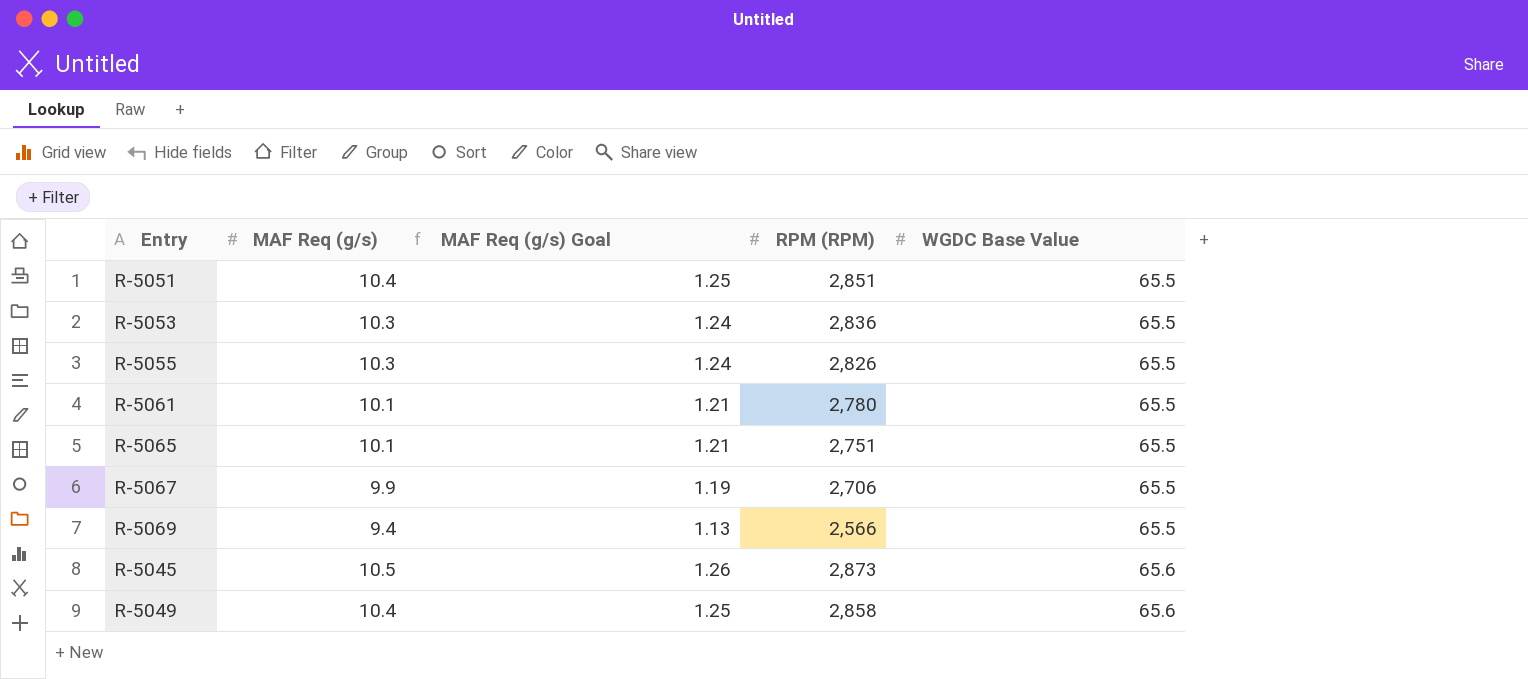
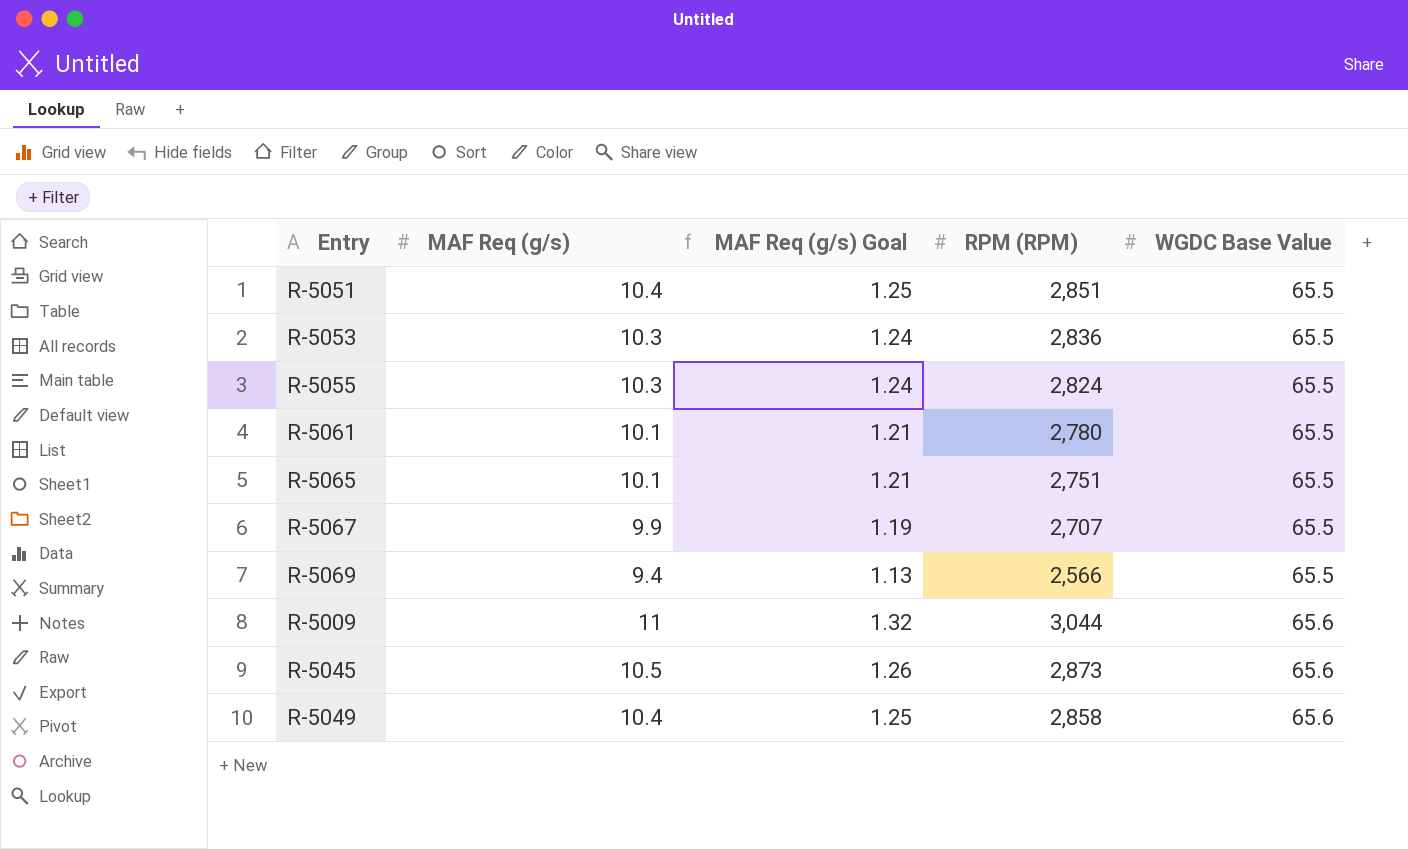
R-5055 | RPM (RPM): 2,826 -> 2,824
R-5067 | RPM (RPM): 2,706 -> 2,707
row R-5009: none -> 11 | 1.32 | 3,044 | 65.6

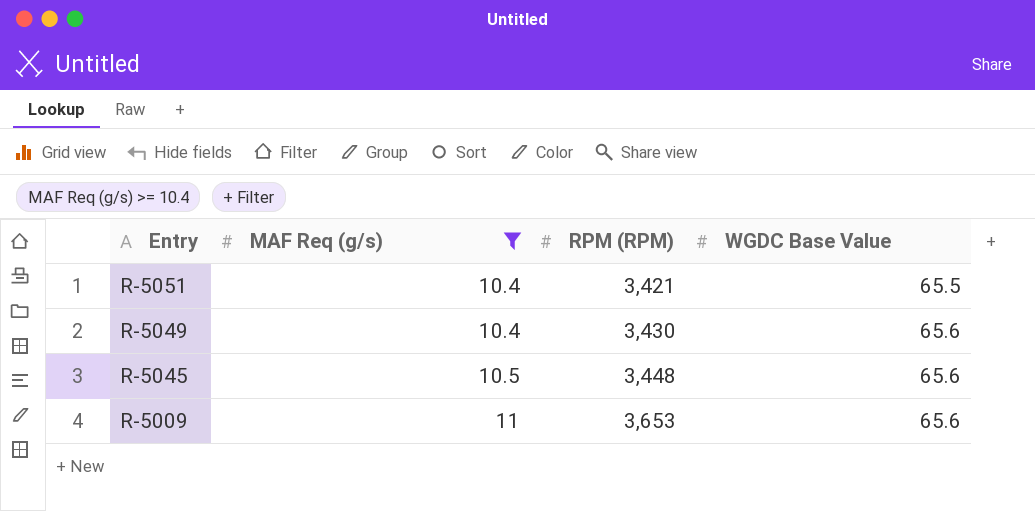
filter: none -> MAF Req (g/s) >= 10.4
row order: WGDC Base Value ascending -> Entry descending
column MAF Req (g/s) Goal | formula: [MAF Req (g/s)] * 0.12 -> none
R-5051 | RPM (RPM): 2,851 -> 3,421
R-5049 | RPM (RPM): 2,858 -> 3,430
R-5045 | RPM (RPM): 2,873 -> 3,448
R-5009 | RPM (RPM): 3,044 -> 3,653

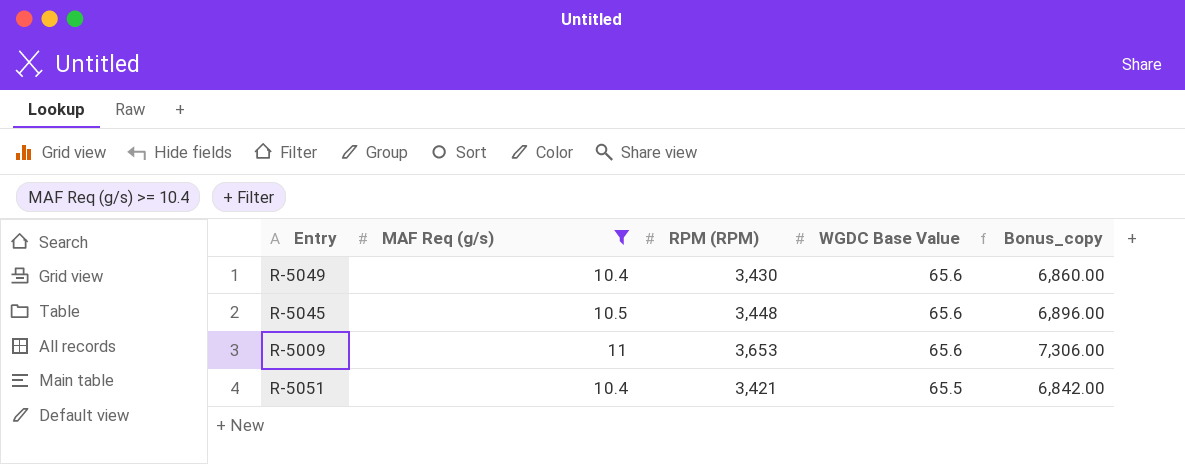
row order: Entry descending -> WGDC Base Value descending
column Bonus_copy | formula: none -> [RPM (RPM)] * 2

